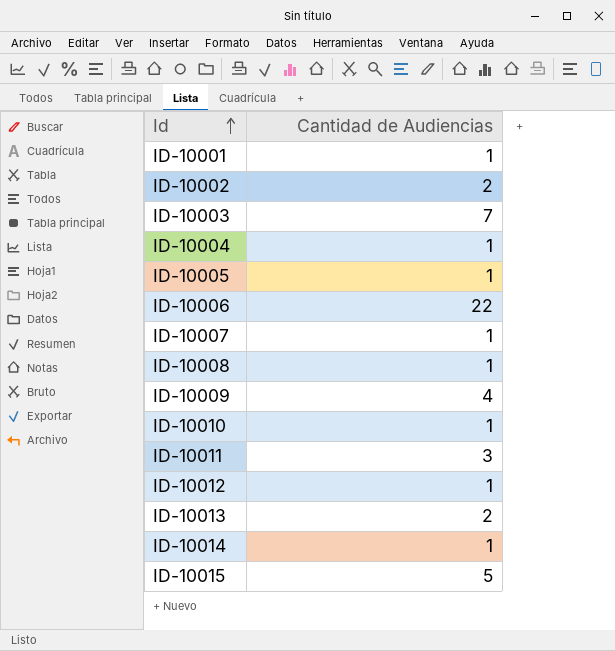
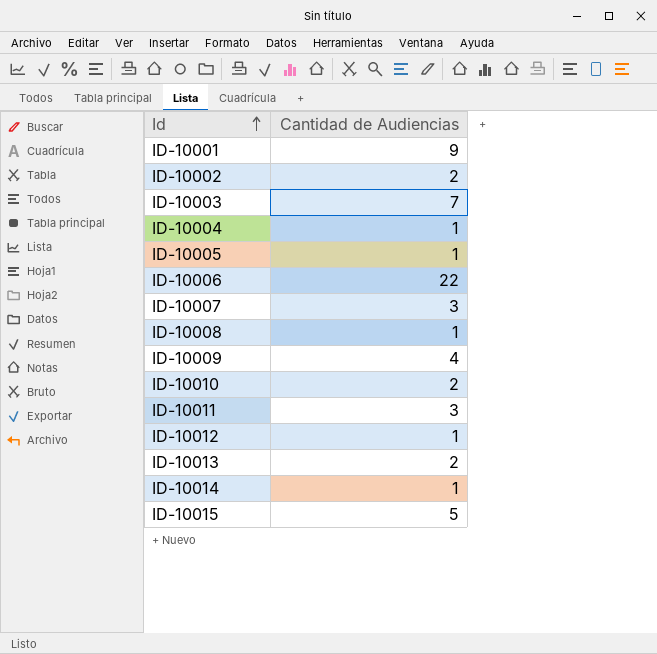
ID-10001 | Cantidad de Audiencias: 1 -> 9
ID-10007 | Cantidad de Audiencias: 1 -> 3
ID-10010 | Cantidad de Audiencias: 1 -> 2

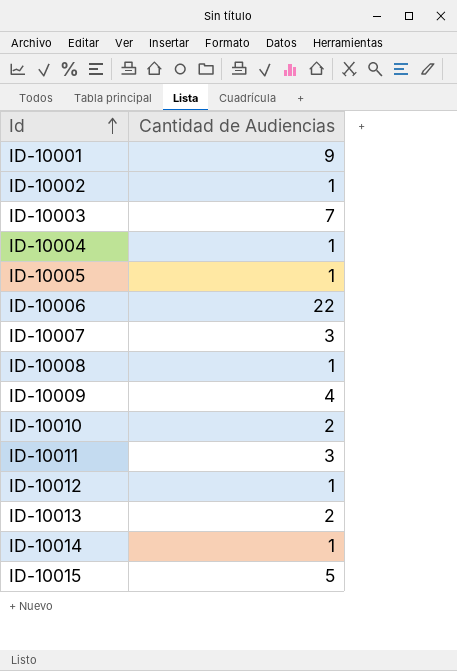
ID-10002 | Cantidad de Audiencias: 2 -> 1

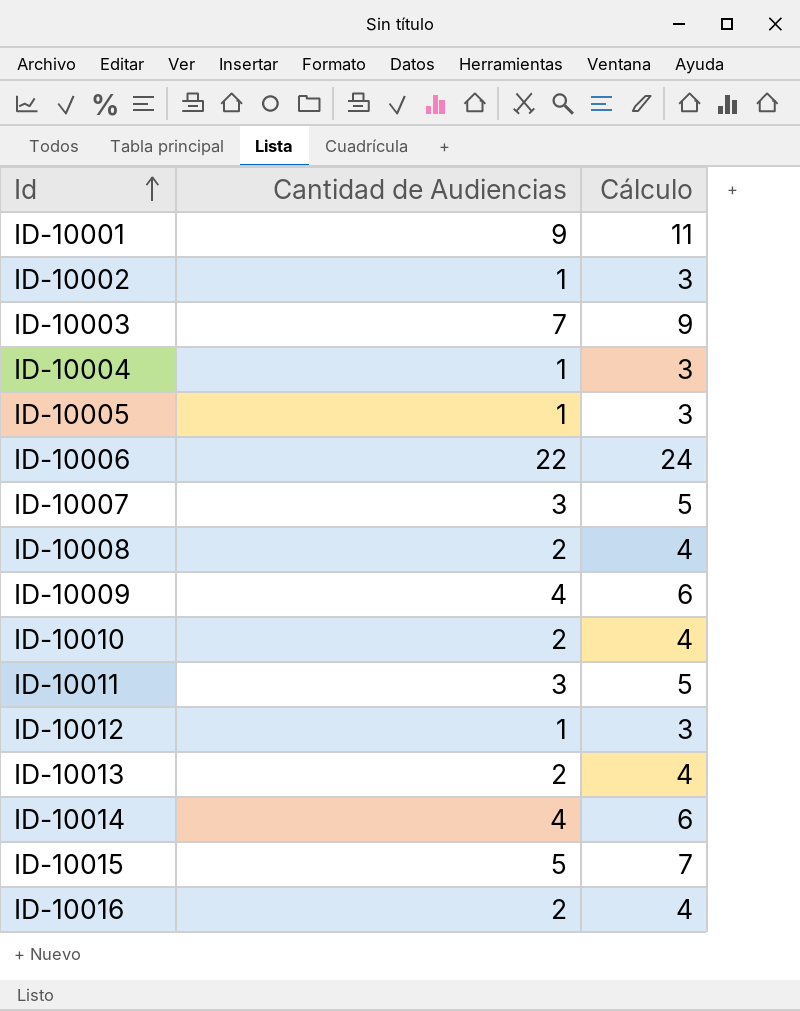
column Cálculo | formula: none -> [Cantidad de Audiencias] + 2
ID-10008 | Cantidad de Audiencias: 1 -> 2
ID-10014 | Cantidad de Audiencias: 1 -> 4
row ID-10016: none -> 2 | 4

